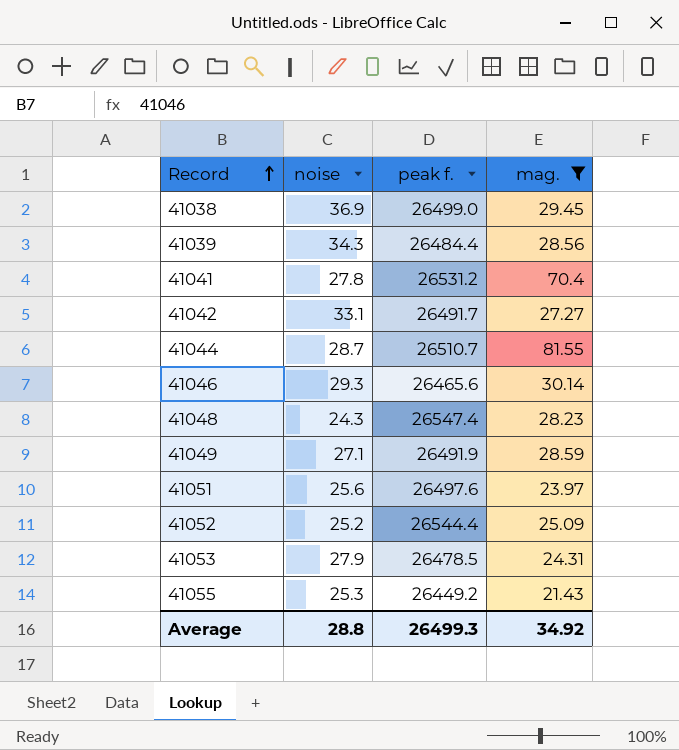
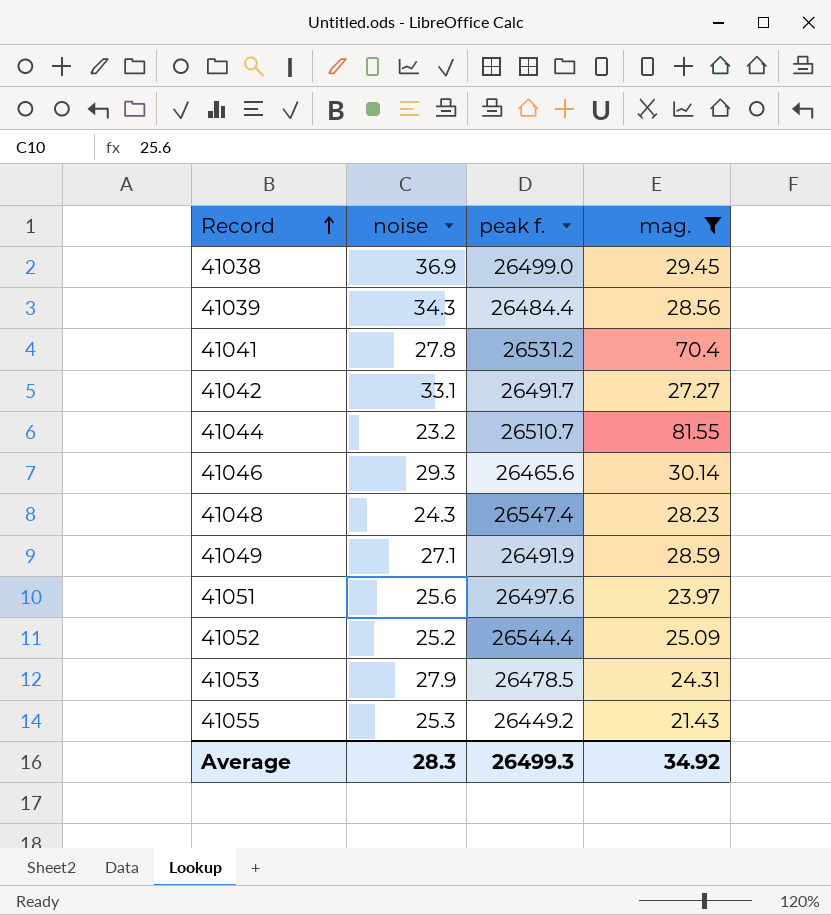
41044 | noise: 28.7 -> 23.2
Average | noise: 28.8 -> 28.3

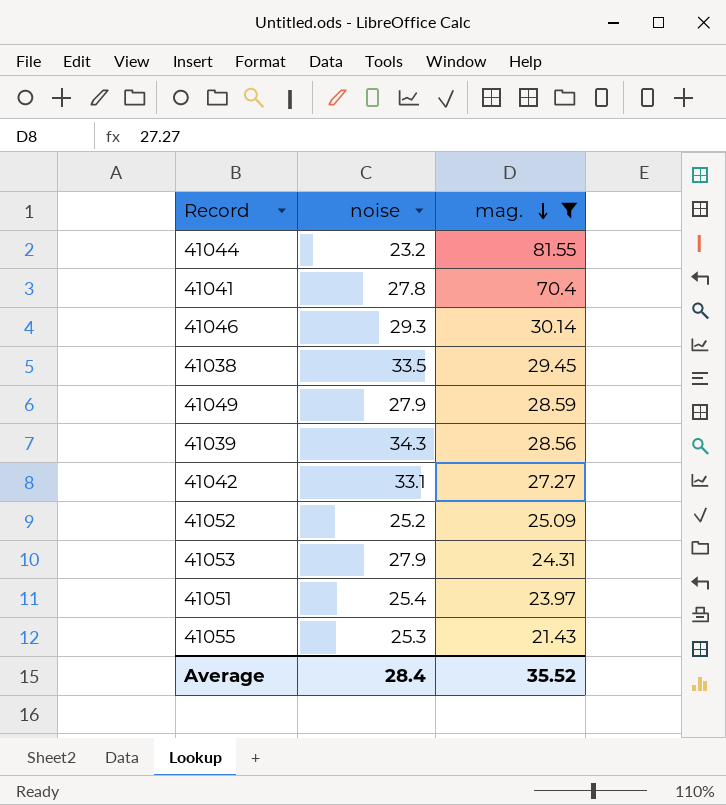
row order: Record ascending -> mag. descending
column peak f. | position: 3 -> none
row 41048: 24.3 | 26547.4 | 28.23 -> none
41038 | noise: 36.9 -> 33.5
41049 | noise: 27.1 -> 27.9
41051 | noise: 25.6 -> 25.4
Average | noise: 28.3 -> 28.4
Average | mag.: 34.92 -> 35.52

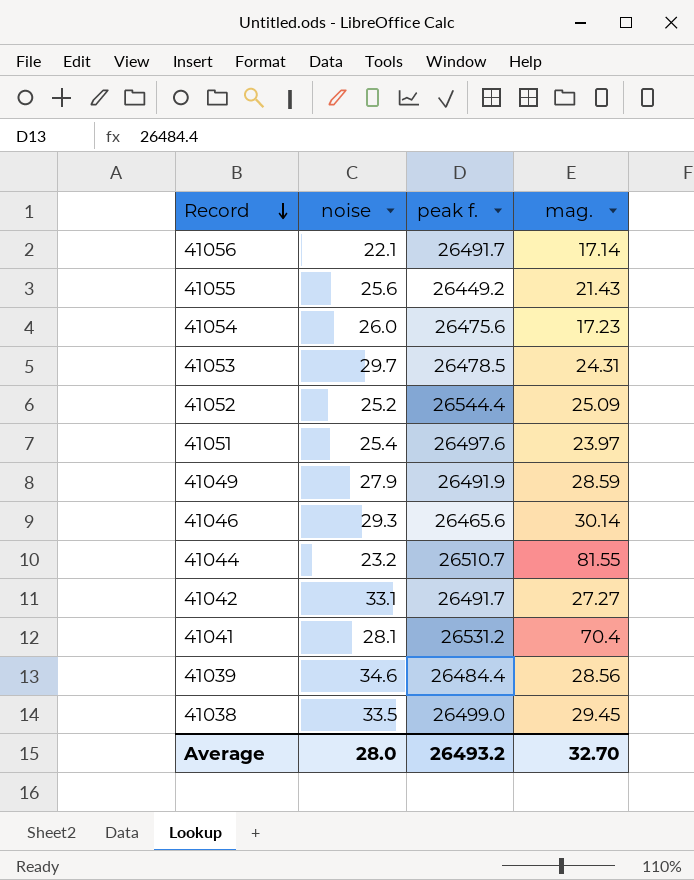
filter: mag. >= 21.43 -> none
row order: mag. descending -> Record descending
column peak f. | position: none -> 3
41055 | noise: 25.3 -> 25.6
41053 | noise: 27.9 -> 29.7
41041 | noise: 27.8 -> 28.1
41039 | noise: 34.3 -> 34.6
Average | noise: 28.4 -> 28.0
Average | mag.: 35.52 -> 32.70

